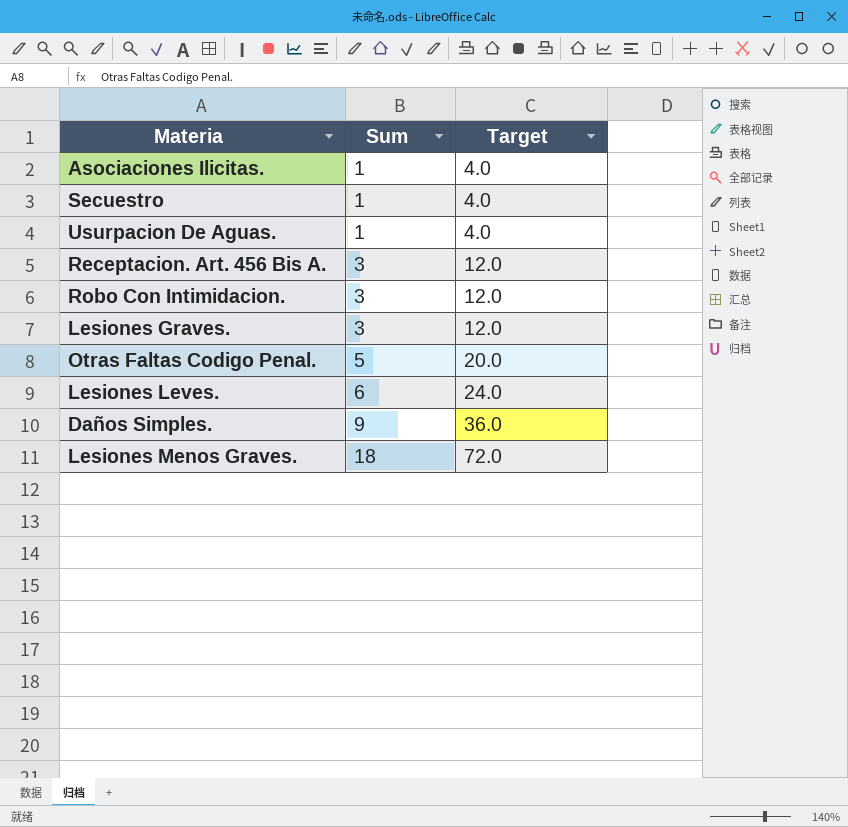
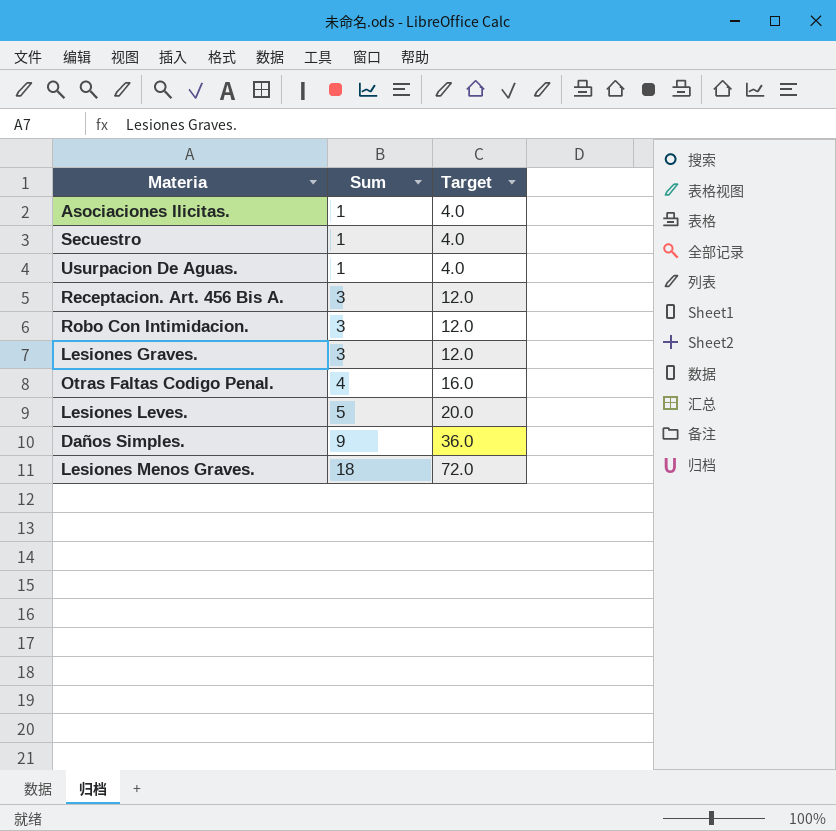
Otras Faltas Codigo Penal. | Sum: 5 -> 4
Otras Faltas Codigo Penal. | Target: 20.0 -> 16.0
Lesiones Leves. | Sum: 6 -> 5
Lesiones Leves. | Target: 24.0 -> 20.0

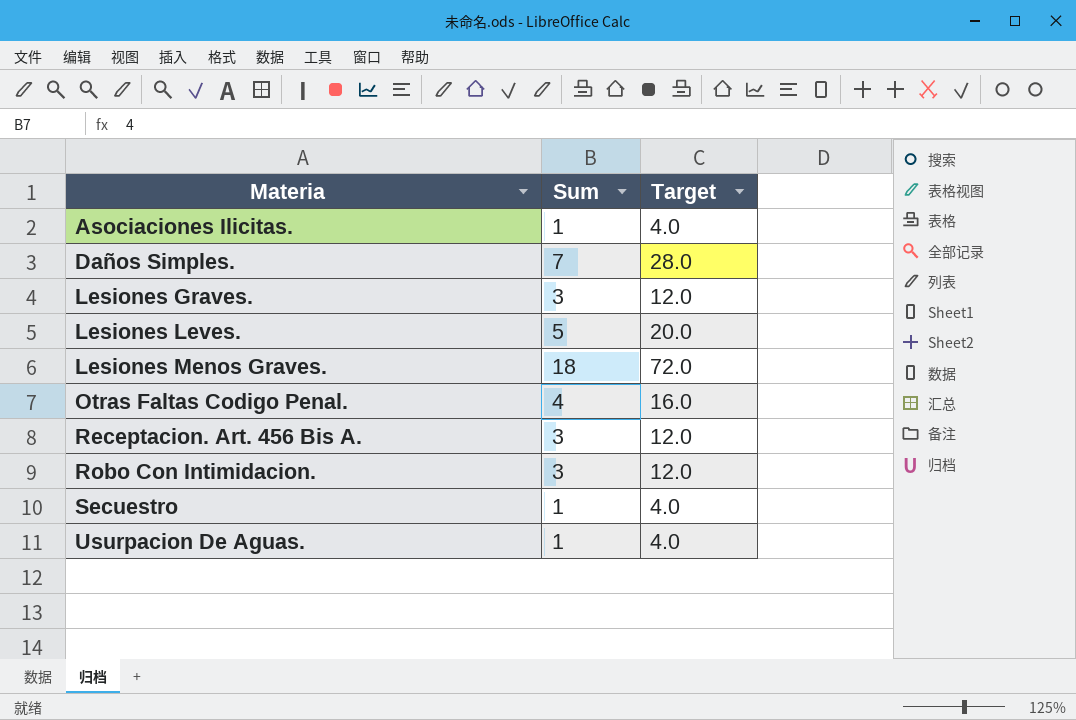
row order: Sum ascending -> Materia ascending
Daños Simples. | Sum: 9 -> 7
Daños Simples. | Target: 36.0 -> 28.0

